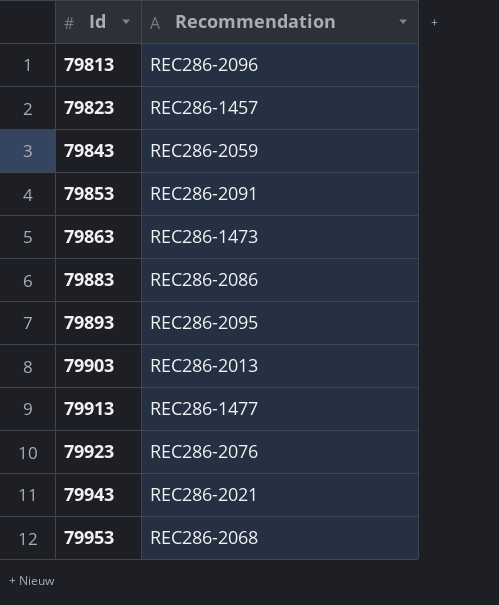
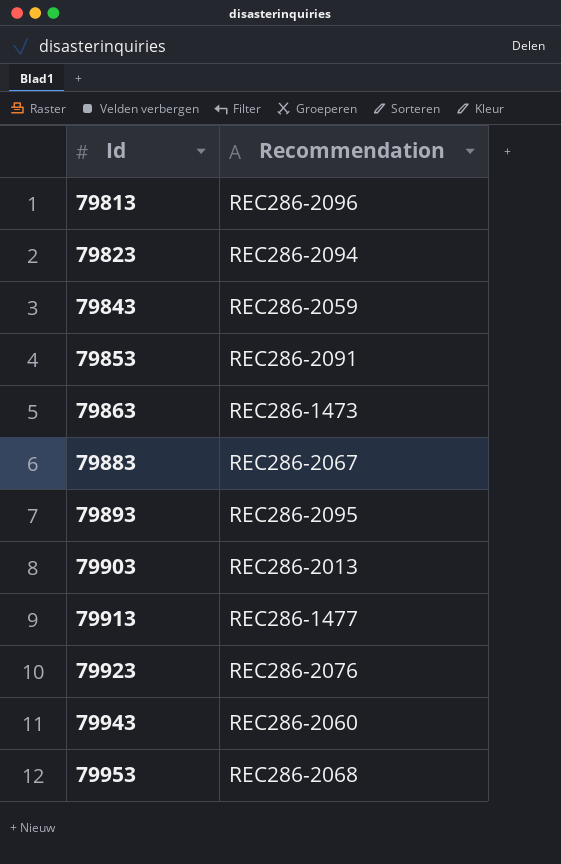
79823 | Recommendation: REC286-1457 -> REC286-2094
79883 | Recommendation: REC286-2086 -> REC286-2067
79943 | Recommendation: REC286-2021 -> REC286-2060

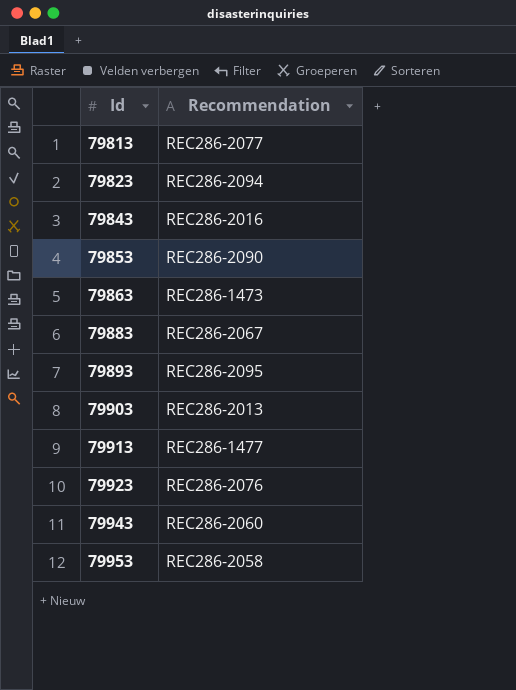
79813 | Recommendation: REC286-2096 -> REC286-2077
79843 | Recommendation: REC286-2059 -> REC286-2016
79853 | Recommendation: REC286-2091 -> REC286-2090
79953 | Recommendation: REC286-2068 -> REC286-2058

